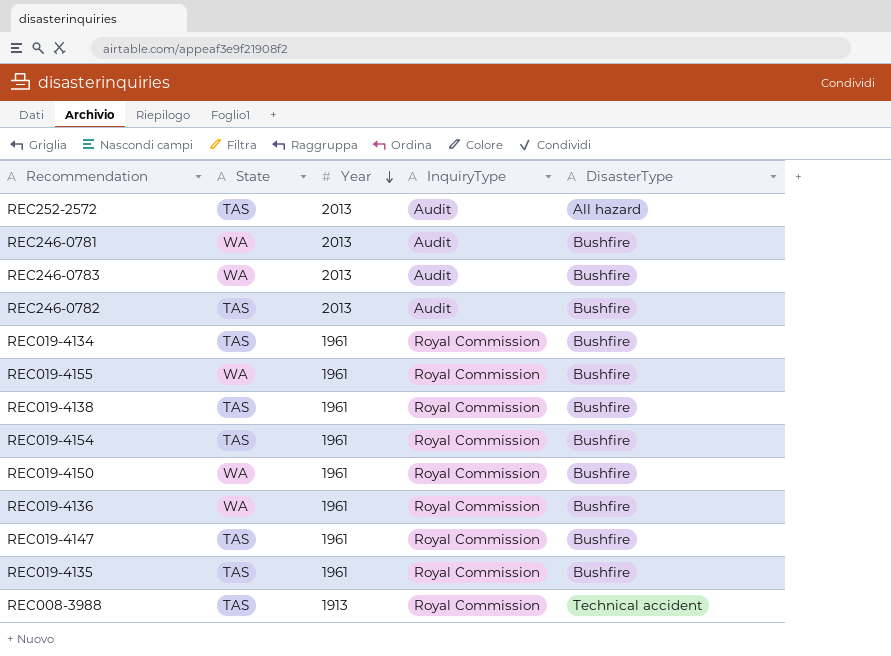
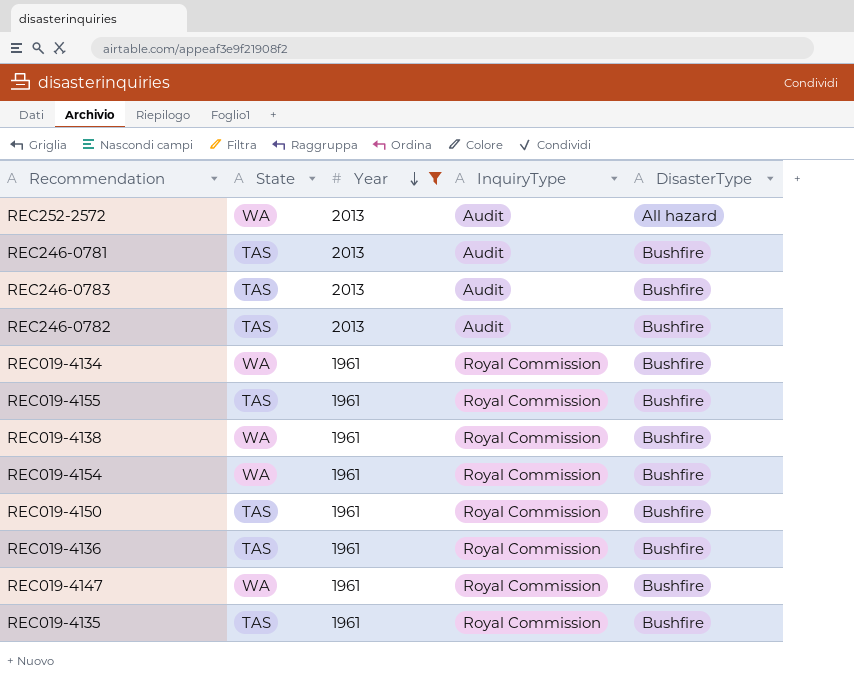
filter: none -> Year != 1913
REC252-2572 | State: TAS -> WA
REC246-0781 | State: WA -> TAS
REC246-0783 | State: WA -> TAS
REC019-4134 | State: TAS -> WA
REC019-4155 | State: WA -> TAS
REC019-4138 | State: TAS -> WA
REC019-4154 | State: TAS -> WA
REC019-4150 | State: WA -> TAS
REC019-4136 | State: WA -> TAS
REC019-4147 | State: TAS -> WA

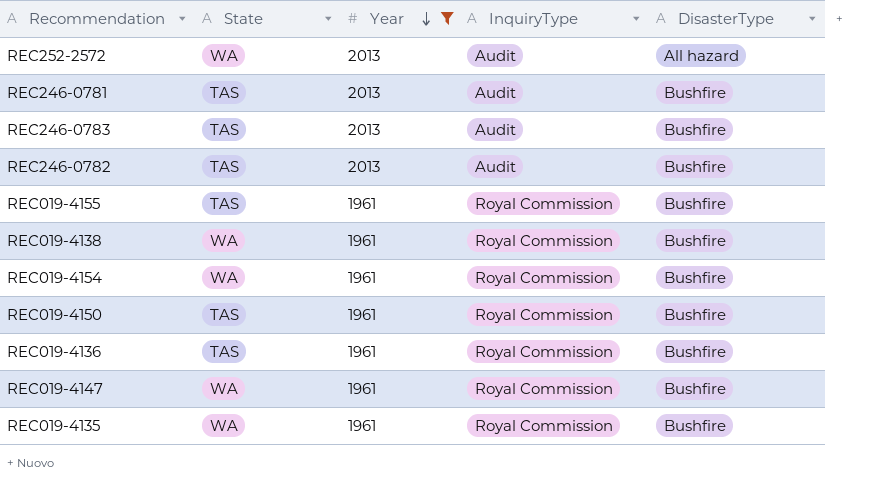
row REC019-4134: WA | 1961 | Royal Commission | Bushfire -> none
REC019-4135 | State: TAS -> WA

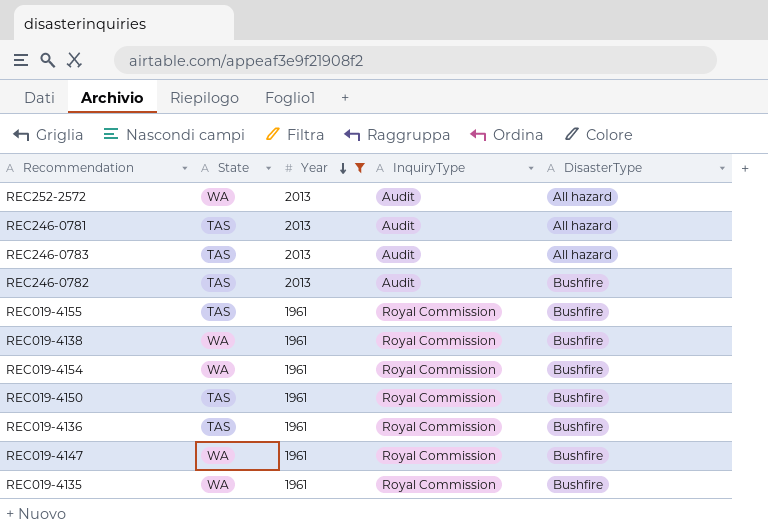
REC246-0781 | DisasterType: Bushfire -> All hazard
REC246-0783 | DisasterType: Bushfire -> All hazard

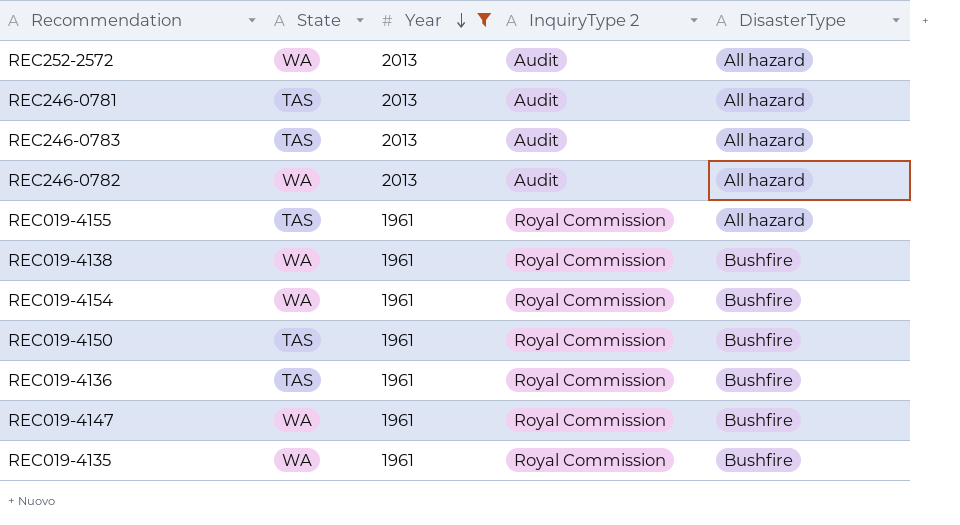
column name: InquiryType -> InquiryType 2
REC246-0782 | State: TAS -> WA
REC246-0782 | DisasterType: Bushfire -> All hazard
REC019-4155 | DisasterType: Bushfire -> All hazard

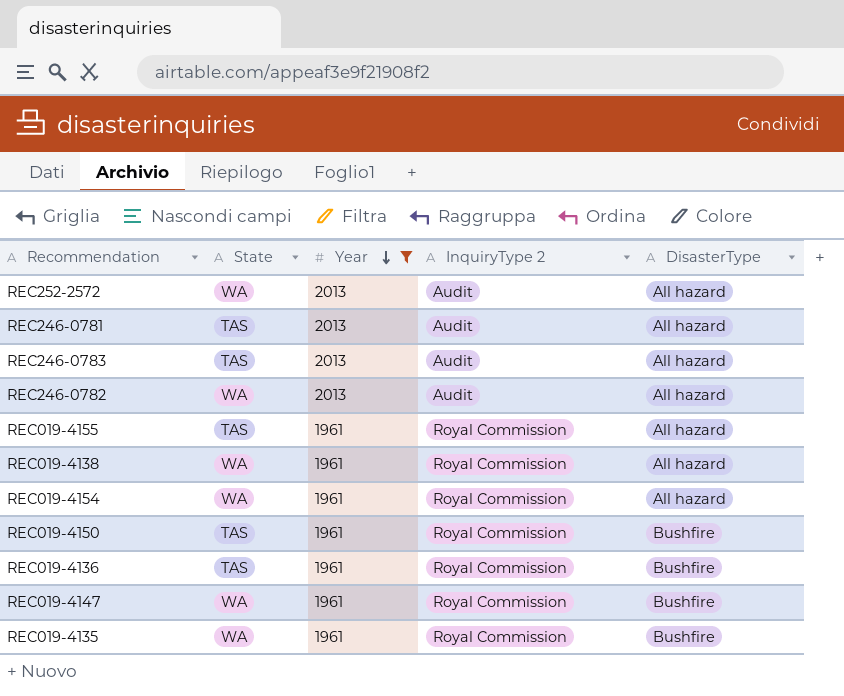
REC019-4138 | DisasterType: Bushfire -> All hazard
REC019-4154 | DisasterType: Bushfire -> All hazard

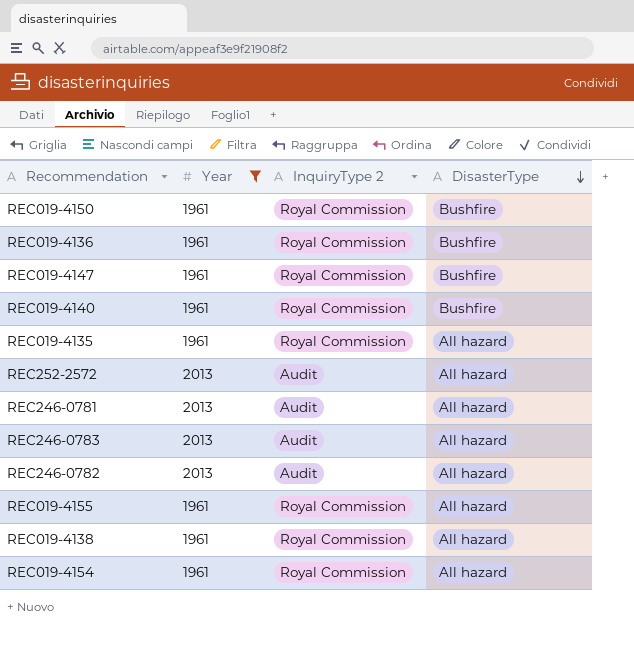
row order: Year descending -> DisasterType descending
column State | position: 2 -> none
row REC019-4140: none -> 1961 | Royal Commission | Bushfire
REC019-4135 | DisasterType: Bushfire -> All hazard

